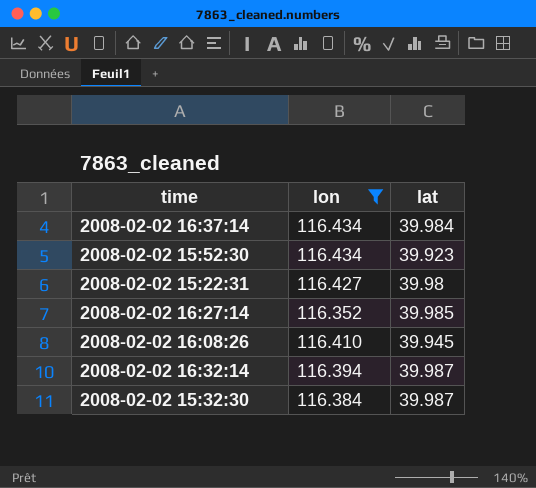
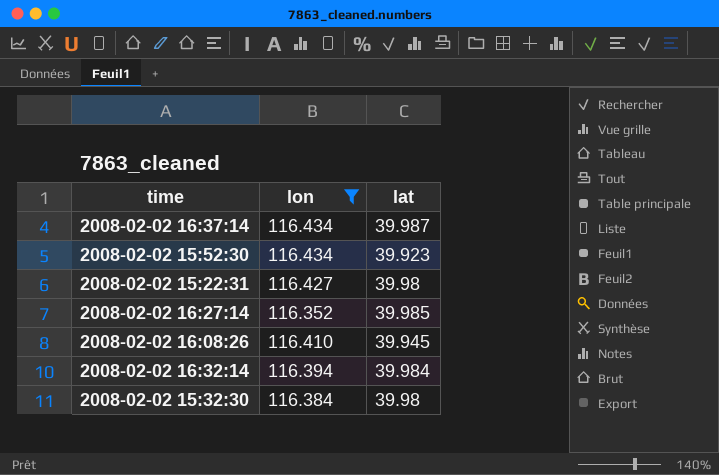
2008-02-02 16:37:14 | lat: 39.984 -> 39.987
2008-02-02 16:32:14 | lat: 39.987 -> 39.984
2008-02-02 15:32:30 | lat: 39.987 -> 39.98

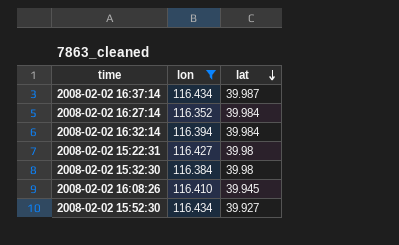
row order: none -> lat descending
2008-02-02 16:27:14 | lat: 39.985 -> 39.984
2008-02-02 15:52:30 | lat: 39.923 -> 39.927

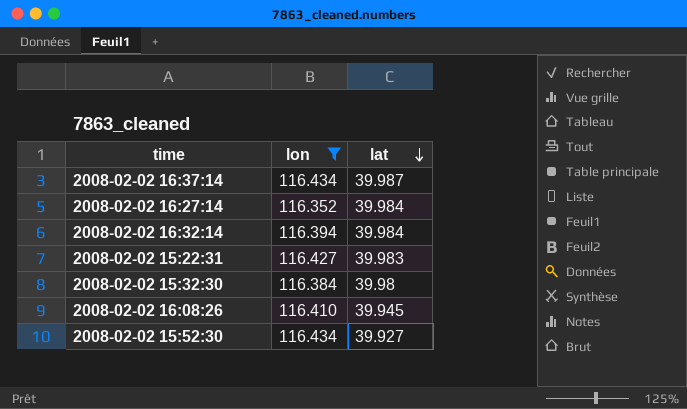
2008-02-02 15:22:31 | lat: 39.98 -> 39.983

